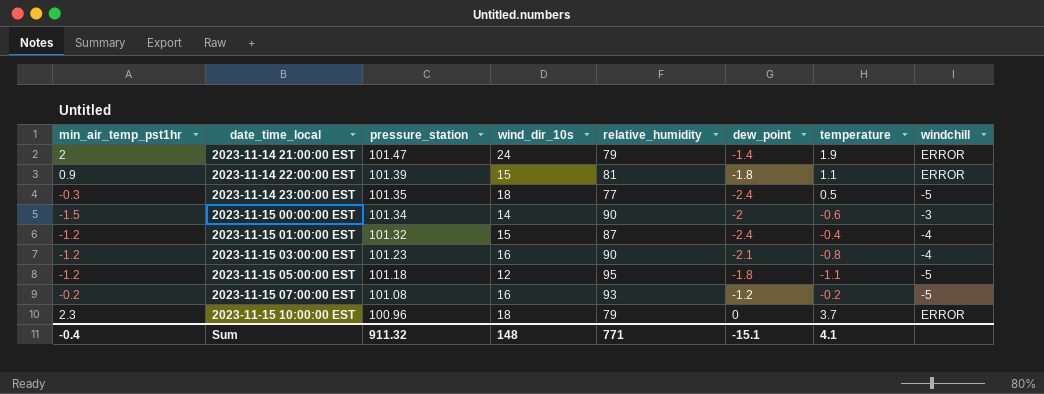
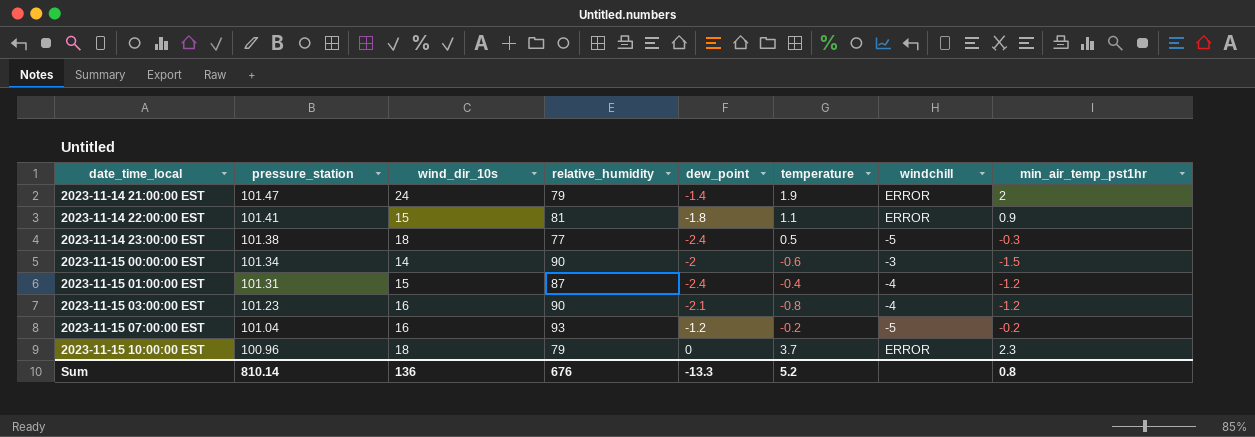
column min_air_temp_pst1hr | position: 1 -> 8
row 2023-11-15 05:00:00 EST: -1.2 | 101.18 | 12 | 95 | -1.8 | -1.1 | -5 -> none
2023-11-14 22:00:00 EST | pressure_station: 101.39 -> 101.41
2023-11-14 23:00:00 EST | pressure_station: 101.35 -> 101.38
2023-11-15 01:00:00 EST | pressure_station: 101.32 -> 101.31
2023-11-15 07:00:00 EST | pressure_station: 101.08 -> 101.04
Sum | pressure_station: 911.32 -> 810.14
Sum | wind_dir_10s: 148 -> 136
Sum | relative_humidity: 771 -> 676
Sum | dew_point: -15.1 -> -13.3
Sum | temperature: 4.1 -> 5.2
Sum | min_air_temp_pst1hr: -0.4 -> 0.8

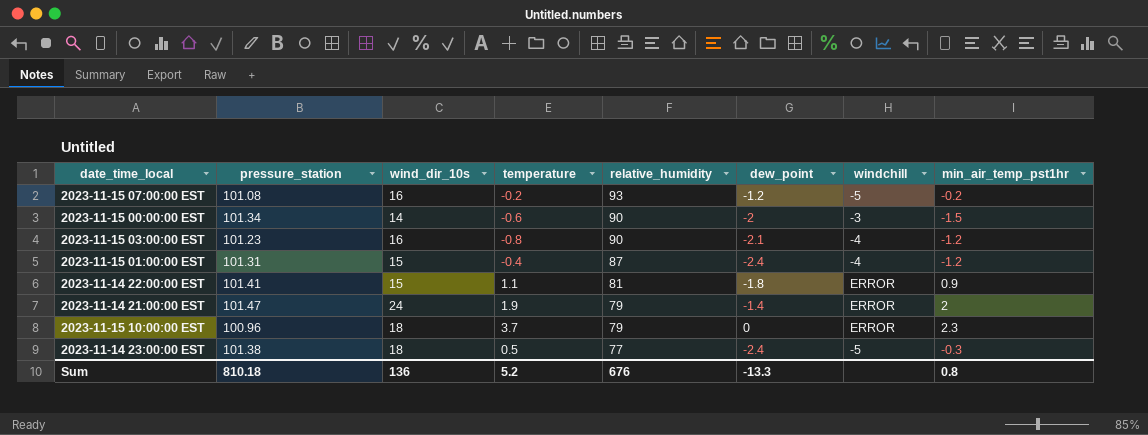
row order: date_time_local ascending -> relative_humidity descending
column temperature | position: 6 -> 4
2023-11-15 07:00:00 EST | pressure_station: 101.04 -> 101.08
Sum | pressure_station: 810.14 -> 810.18

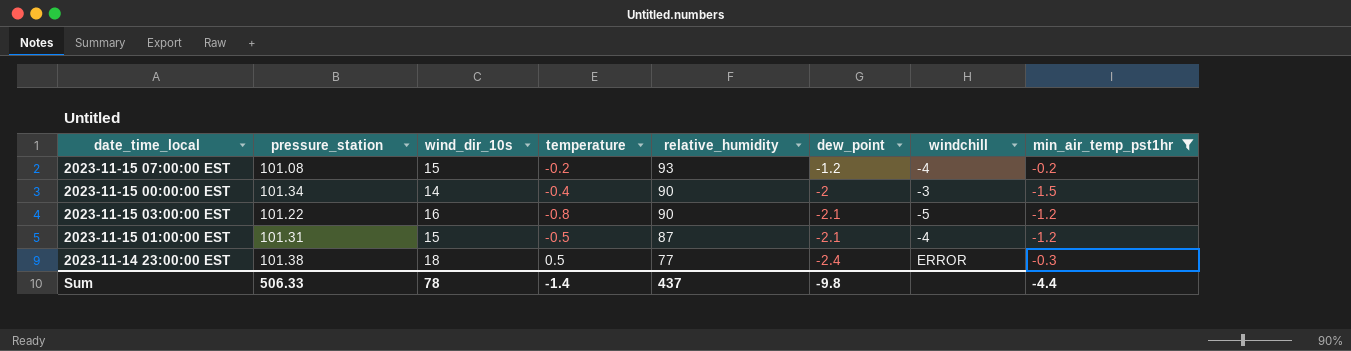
filter: none -> min_air_temp_pst1hr <= -0.2
2023-11-15 07:00:00 EST | wind_dir_10s: 16 -> 15
2023-11-15 07:00:00 EST | windchill: -5 -> -4
2023-11-15 00:00:00 EST | temperature: -0.6 -> -0.4
2023-11-15 03:00:00 EST | pressure_station: 101.23 -> 101.22
2023-11-15 03:00:00 EST | windchill: -4 -> -5
2023-11-15 01:00:00 EST | temperature: -0.4 -> -0.5
2023-11-15 01:00:00 EST | dew_point: -2.4 -> -2.1
2023-11-14 23:00:00 EST | windchill: -5 -> ERROR
Sum | pressure_station: 810.18 -> 506.33
Sum | wind_dir_10s: 136 -> 78
Sum | temperature: 5.2 -> -1.4
Sum | relative_humidity: 676 -> 437
Sum | dew_point: -13.3 -> -9.8
Sum | min_air_temp_pst1hr: 0.8 -> -4.4

